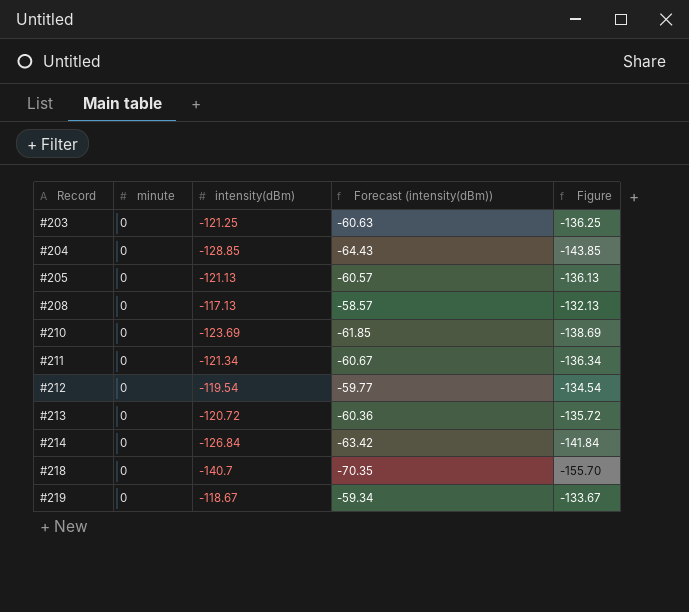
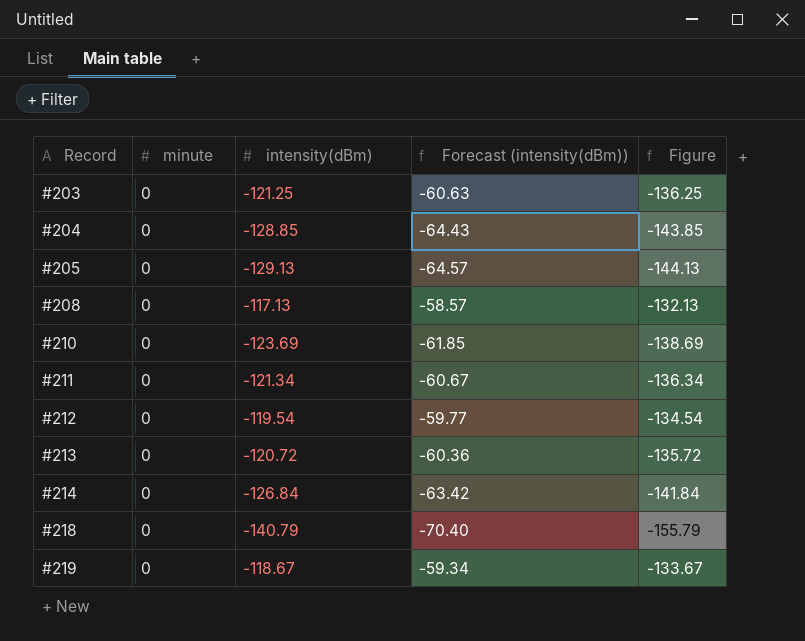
#205 | intensity(dBm): -121.13 -> -129.13
#205 | Forecast (intensity(dBm)): -60.57 -> -64.57
#205 | Figure: -136.13 -> -144.13
#218 | intensity(dBm): -140.7 -> -140.79
#218 | Forecast (intensity(dBm)): -70.35 -> -70.40
#218 | Figure: -155.70 -> -155.79

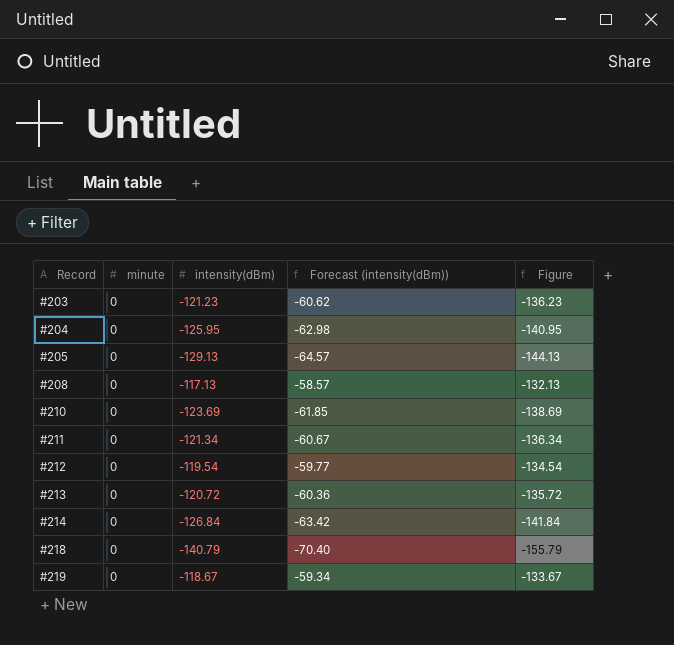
#203 | intensity(dBm): -121.25 -> -121.23
#203 | Forecast (intensity(dBm)): -60.63 -> -60.62
#203 | Figure: -136.25 -> -136.23
#204 | intensity(dBm): -128.85 -> -125.95
#204 | Forecast (intensity(dBm)): -64.43 -> -62.98
#204 | Figure: -143.85 -> -140.95

